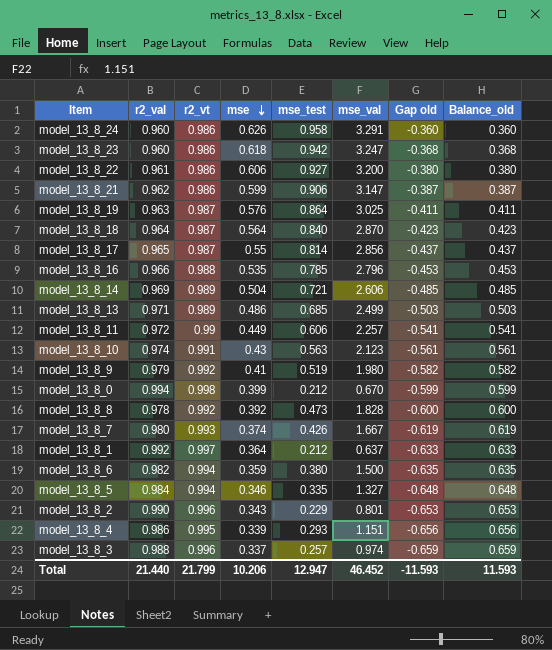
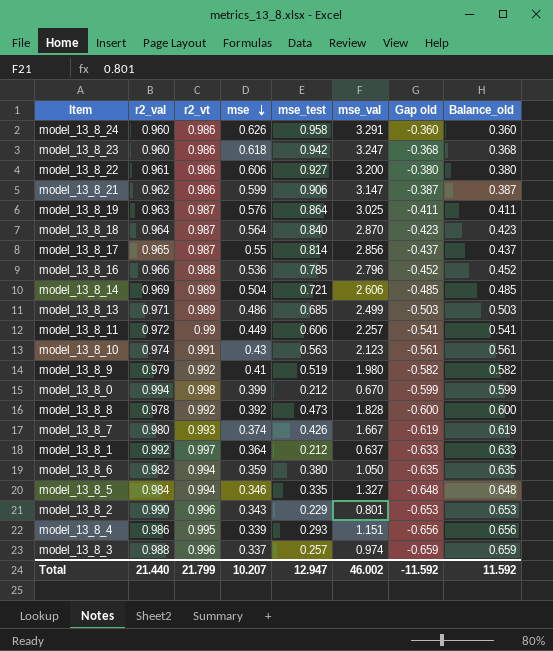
model_13_8_16 | mse: 0.535 -> 0.536
model_13_8_16 | Gap old: -0.453 -> -0.452
model_13_8_16 | Balance_old: 0.453 -> 0.452
model_13_8_6 | mse_val: 1.500 -> 1.050
Total | mse: 10.206 -> 10.207
Total | mse_val: 46.452 -> 46.002
Total | Gap old: -11.593 -> -11.592
Total | Balance_old: 11.593 -> 11.592

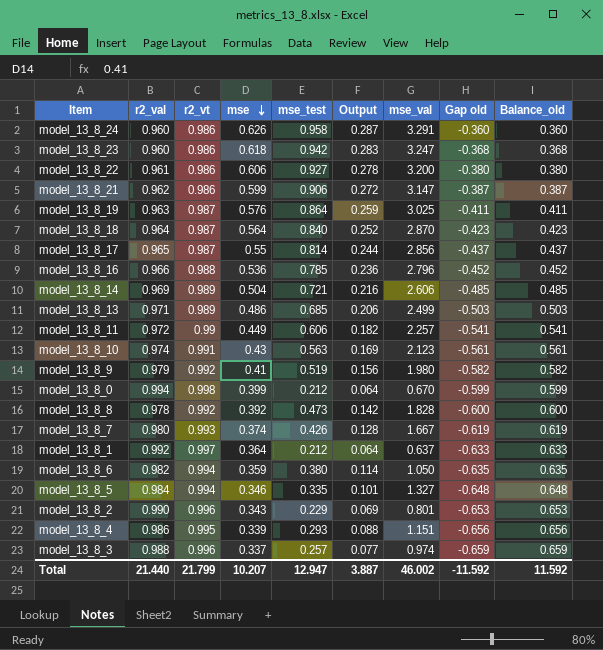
column Output | formula: none -> [mse_test] * 0.3

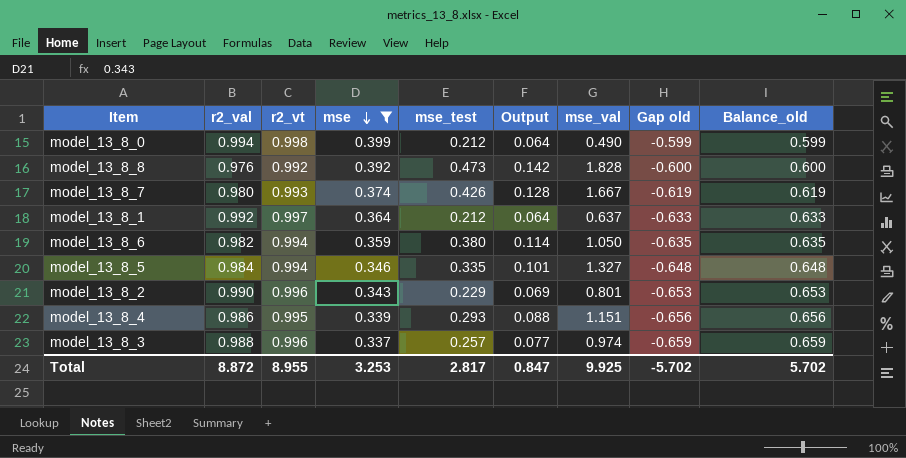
filter: none -> mse <= 0.399
model_13_8_0 | mse_val: 0.670 -> 0.490
model_13_8_8 | r2_val: 0.978 -> 0.976
Total | r2_val: 21.440 -> 8.872
Total | r2_vt: 21.799 -> 8.955
Total | mse: 10.207 -> 3.253
Total | mse_test: 12.947 -> 2.817
Total | Output: 3.887 -> 0.847
Total | mse_val: 46.002 -> 9.925
Total | Gap old: -11.592 -> -5.702
Total | Balance_old: 11.592 -> 5.702

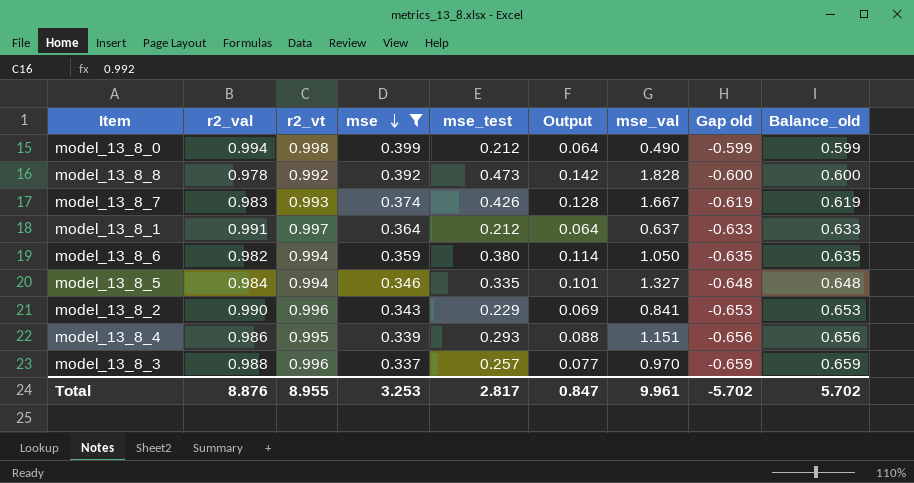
model_13_8_8 | r2_val: 0.976 -> 0.978
model_13_8_7 | r2_val: 0.980 -> 0.983
model_13_8_1 | r2_val: 0.992 -> 0.991
model_13_8_2 | mse_val: 0.801 -> 0.841
model_13_8_3 | mse_val: 0.974 -> 0.970
Total | r2_val: 8.872 -> 8.876
Total | mse_val: 9.925 -> 9.961

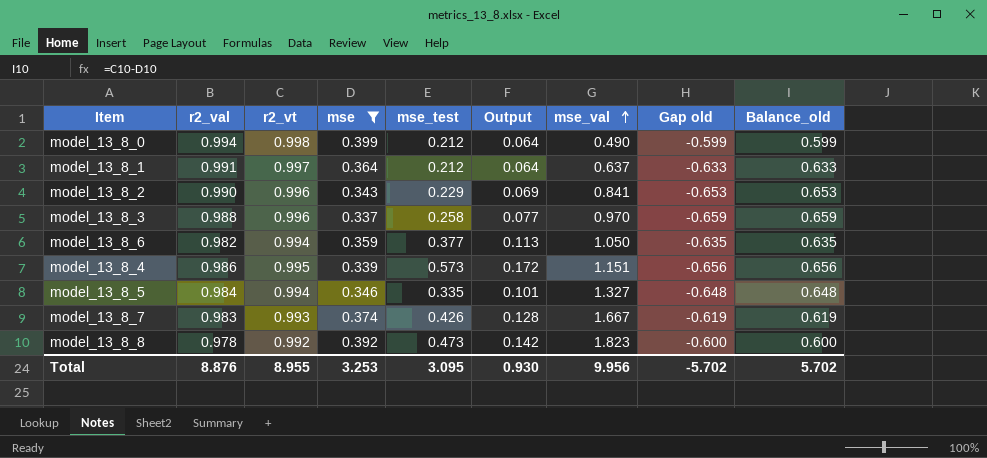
row order: mse descending -> mse_val ascending
model_13_8_3 | mse_test: 0.257 -> 0.258
model_13_8_6 | mse_test: 0.380 -> 0.377
model_13_8_6 | Output: 0.114 -> 0.113
model_13_8_4 | mse_test: 0.293 -> 0.573
model_13_8_4 | Output: 0.088 -> 0.172
model_13_8_8 | mse_val: 1.828 -> 1.823
Total | mse_test: 2.817 -> 3.095
Total | Output: 0.847 -> 0.930
Total | mse_val: 9.961 -> 9.956

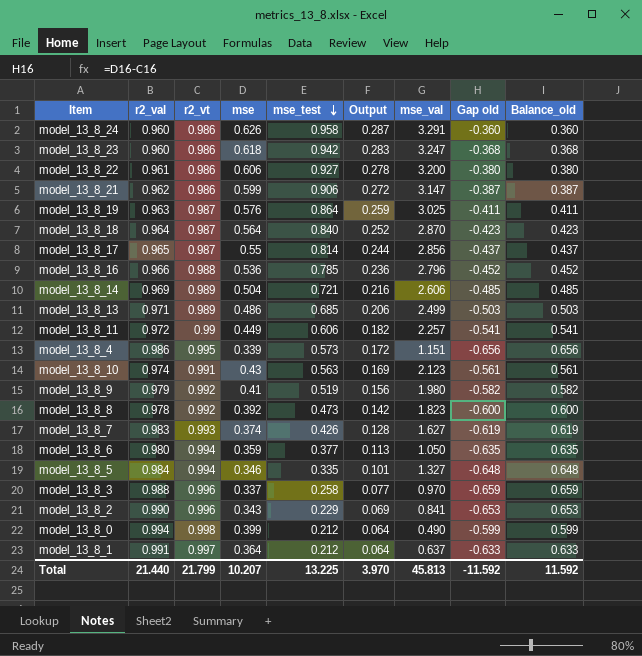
filter: mse <= 0.399 -> none
row order: mse_val ascending -> mse_test descending
model_13_8_7 | mse_val: 1.667 -> 1.627
model_13_8_6 | r2_val: 0.982 -> 0.980
Total | r2_val: 8.876 -> 21.440
Total | r2_vt: 8.955 -> 21.799
Total | mse: 3.253 -> 10.207
Total | mse_test: 3.095 -> 13.225
Total | Output: 0.930 -> 3.970
Total | mse_val: 9.956 -> 45.813
Total | Gap old: -5.702 -> -11.592
Total | Balance_old: 5.702 -> 11.592

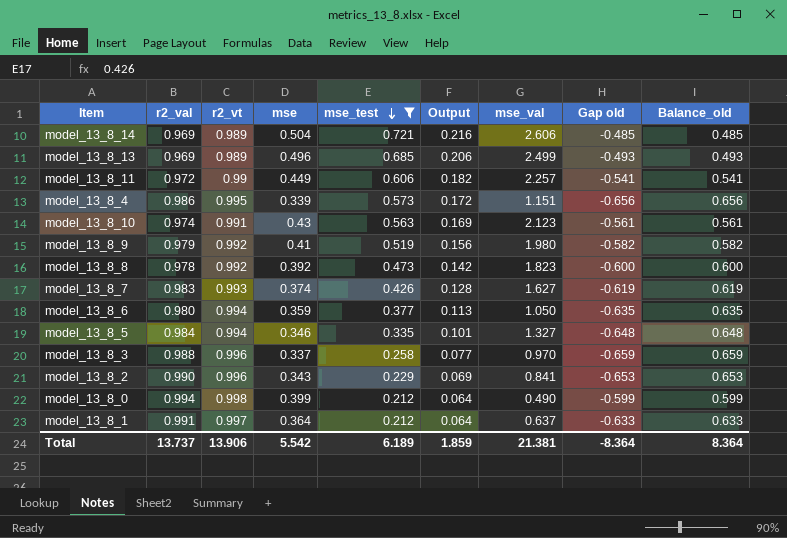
filter: none -> mse_test <= 0.721
model_13_8_13 | r2_val: 0.971 -> 0.969
model_13_8_13 | mse: 0.486 -> 0.496
model_13_8_13 | Gap old: -0.503 -> -0.493
model_13_8_13 | Balance_old: 0.503 -> 0.493
Total | r2_val: 21.440 -> 13.737
Total | r2_vt: 21.799 -> 13.906
Total | mse: 10.207 -> 5.542
Total | mse_test: 13.225 -> 6.189
Total | Output: 3.970 -> 1.859
Total | mse_val: 45.813 -> 21.381
Total | Gap old: -11.592 -> -8.364
Total | Balance_old: 11.592 -> 8.364

